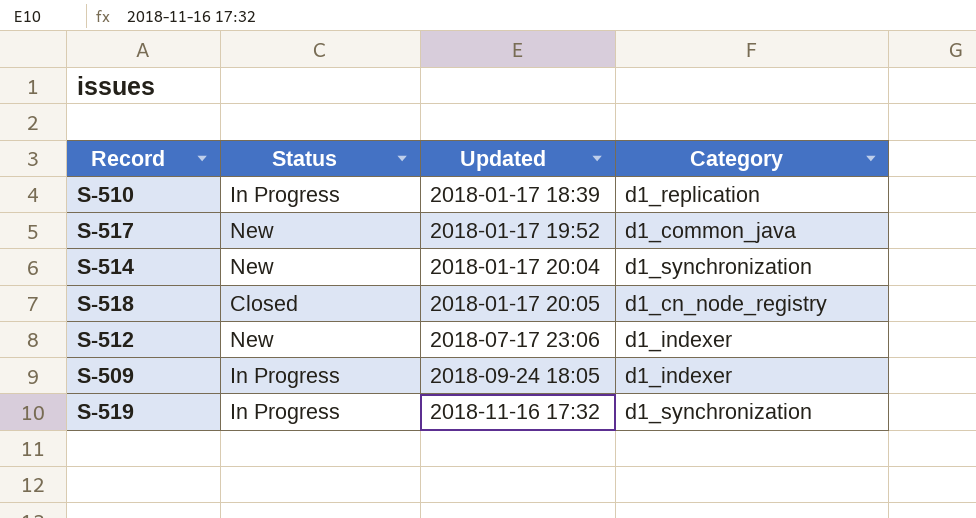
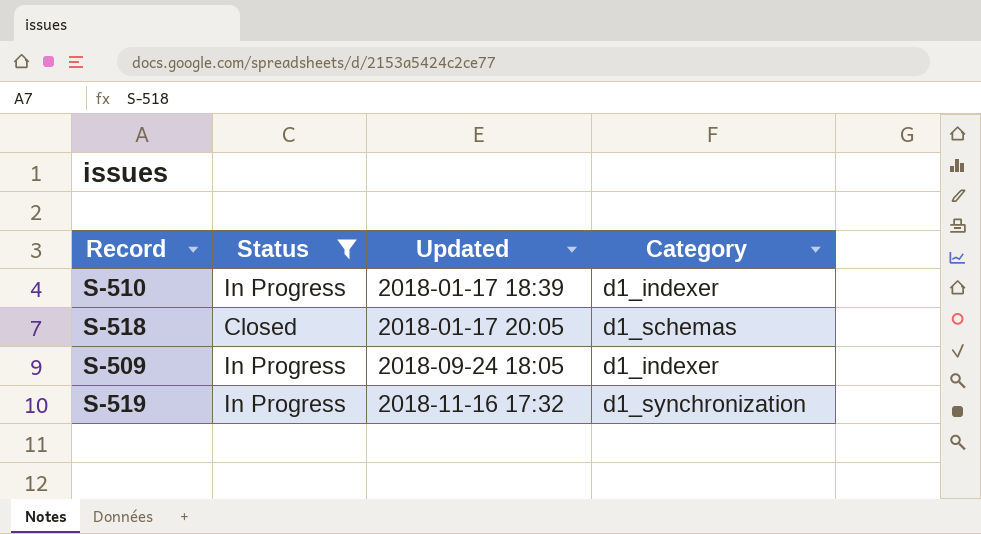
filter: none -> Status != New
S-510 | Category: d1_replication -> d1_indexer
S-518 | Category: d1_cn_node_registry -> d1_schemas

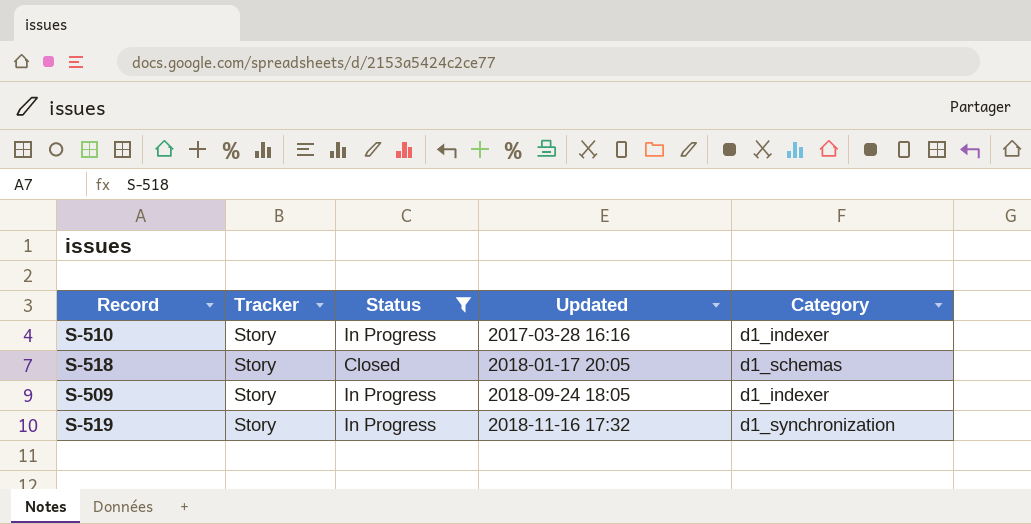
column Tracker | position: none -> 2
S-510 | Updated: 2018-01-17 18:39 -> 2017-03-28 16:16

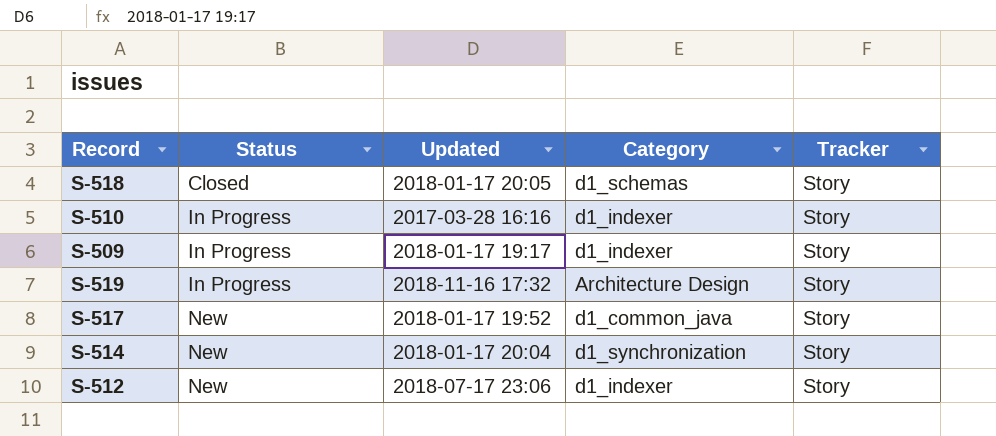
filter: Status != New -> none
row order: Updated ascending -> Status ascending
column Tracker | position: 2 -> 5
S-509 | Updated: 2018-09-24 18:05 -> 2018-01-17 19:17
S-519 | Category: d1_synchronization -> Architecture Design

